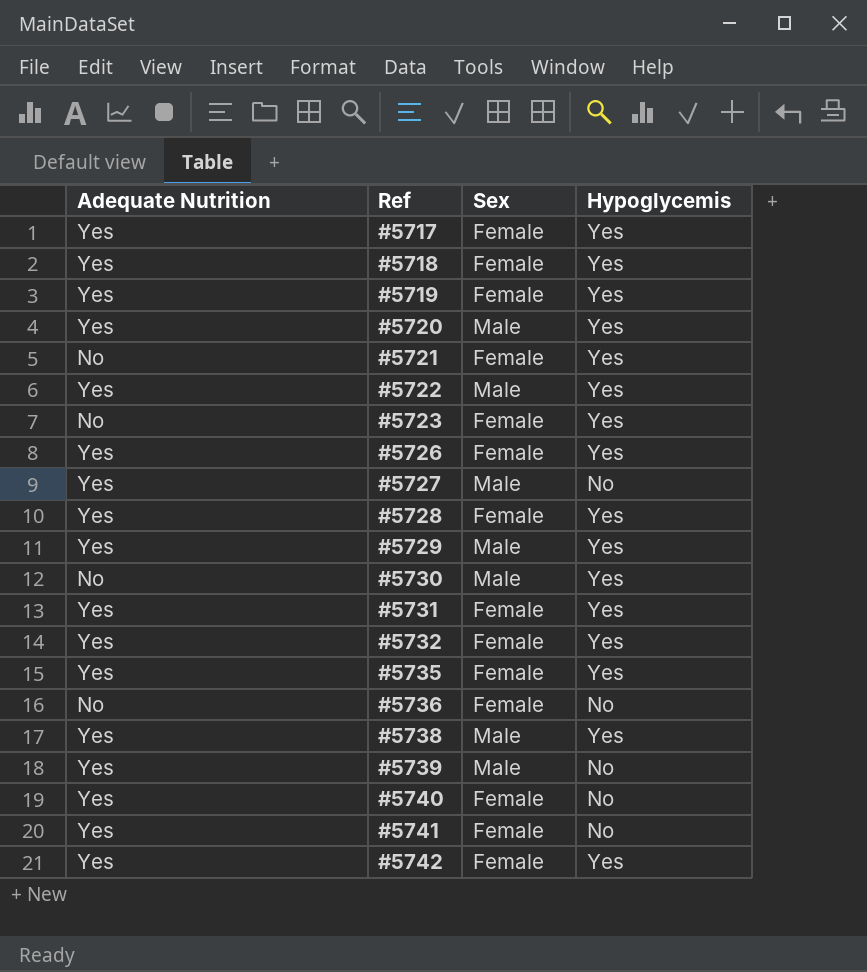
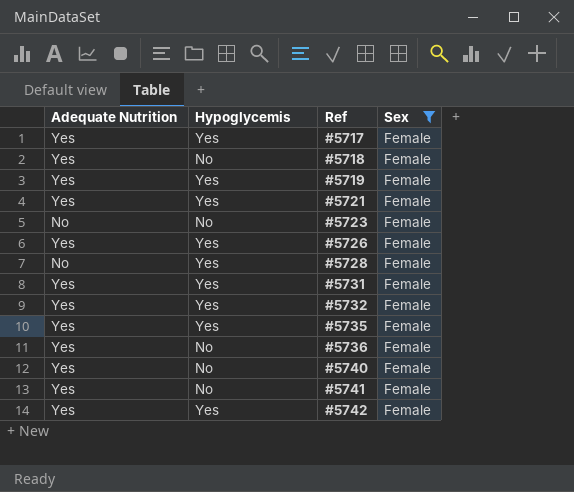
filter: none -> Sex = Female
column Hypoglycemis | position: 4 -> 2
#5718 | Hypoglycemis: Yes -> No
#5721 | Adequate Nutrition: No -> Yes
#5723 | Hypoglycemis: Yes -> No
#5728 | Adequate Nutrition: Yes -> No
#5736 | Adequate Nutrition: No -> Yes

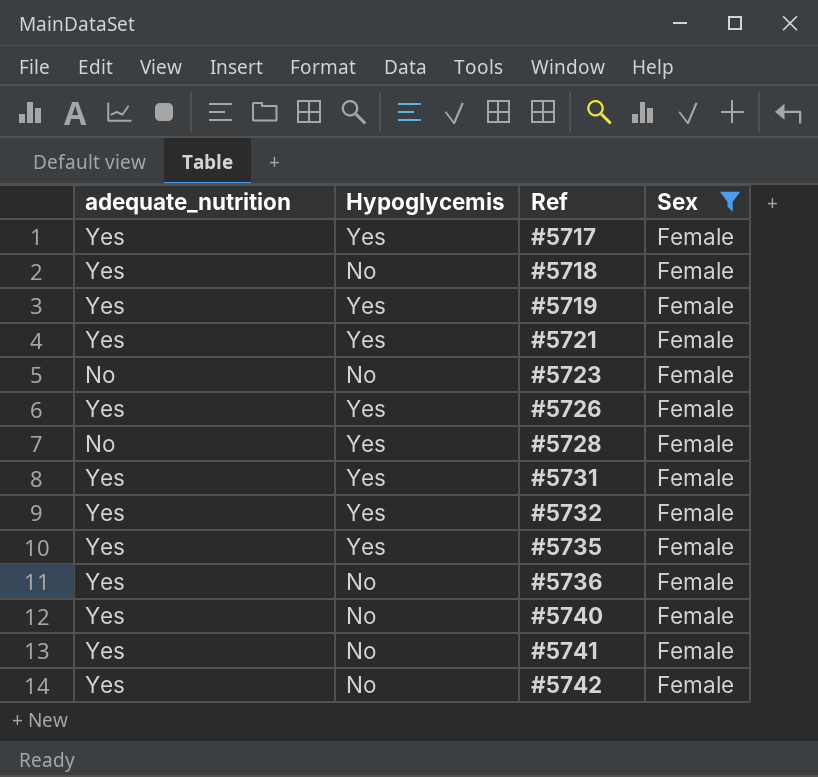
column name: Adequate Nutrition -> adequate_nutrition
#5742 | Hypoglycemis: Yes -> No

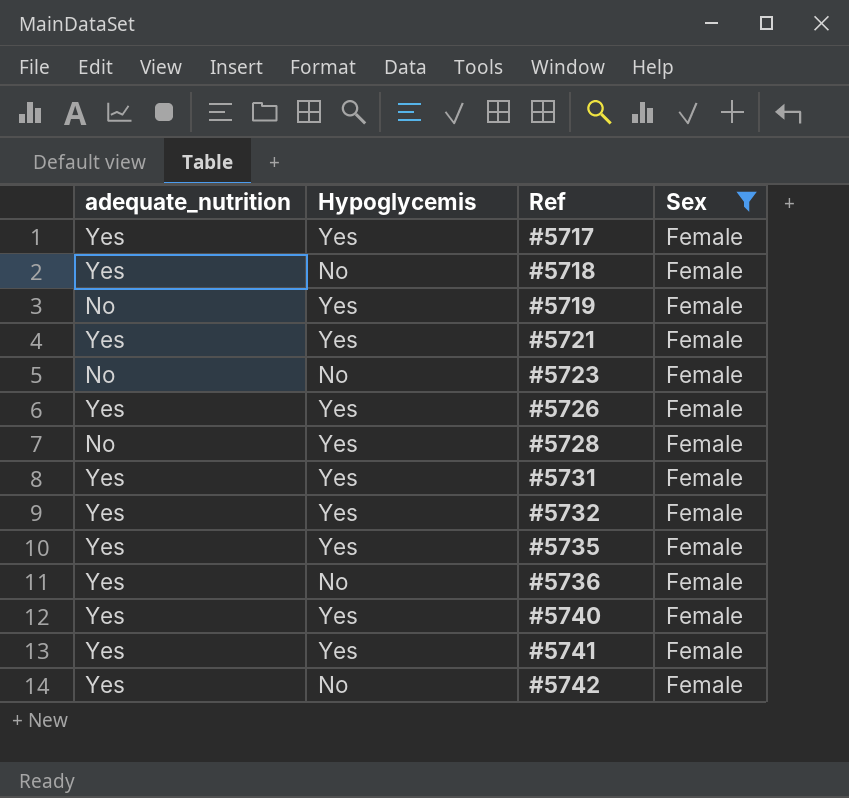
#5719 | adequate_nutrition: Yes -> No
#5740 | Hypoglycemis: No -> Yes
#5741 | Hypoglycemis: No -> Yes

